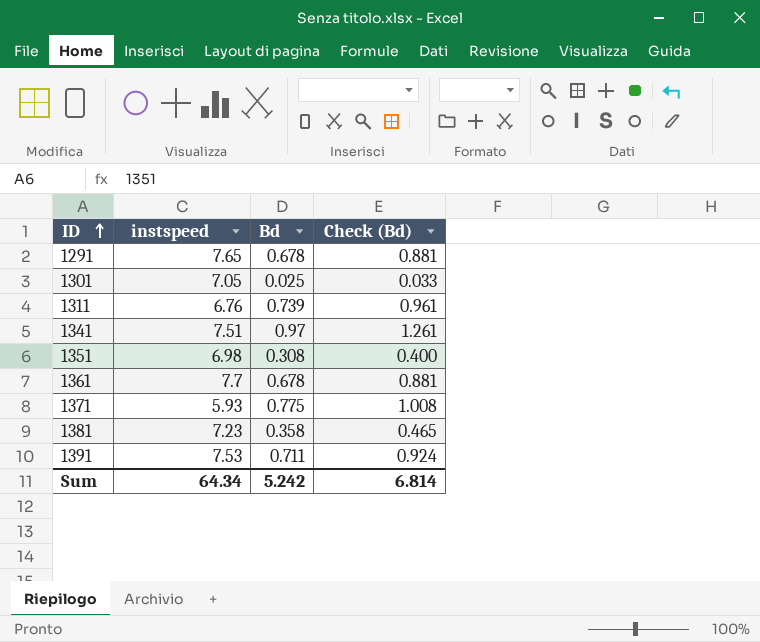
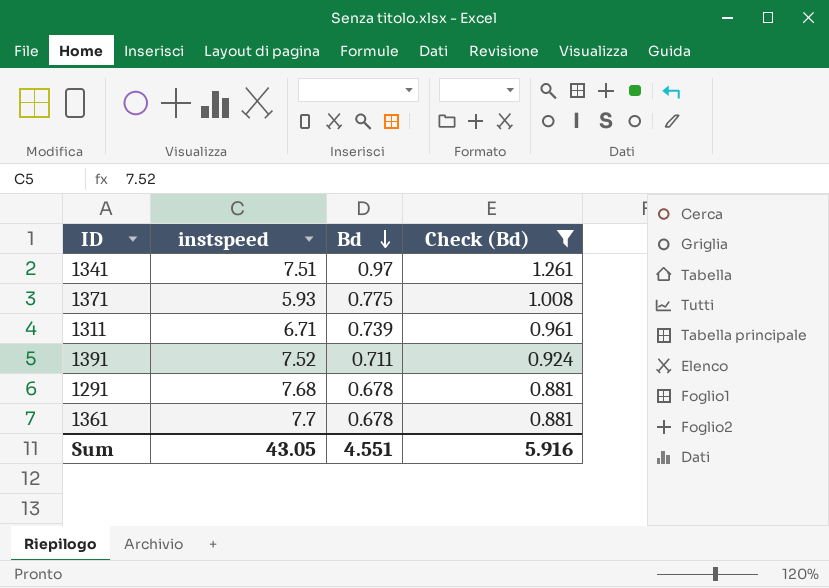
filter: none -> Check (Bd) >= 0.881
row order: ID ascending -> Bd descending
1311 | instspeed: 6.76 -> 6.71
1391 | instspeed: 7.53 -> 7.52
1291 | instspeed: 7.65 -> 7.68
Sum | instspeed: 64.34 -> 43.05
Sum | Bd: 5.242 -> 4.551
Sum | Check (Bd): 6.814 -> 5.916

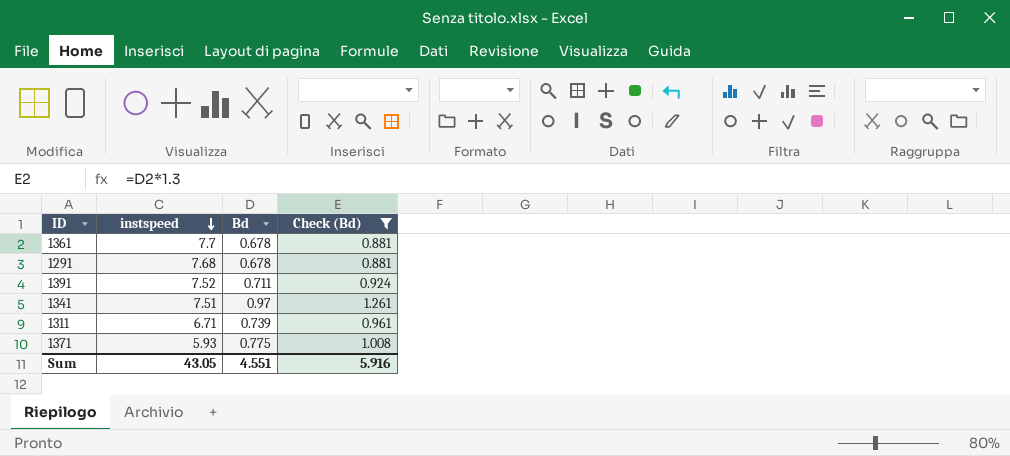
row order: Bd descending -> instspeed descending

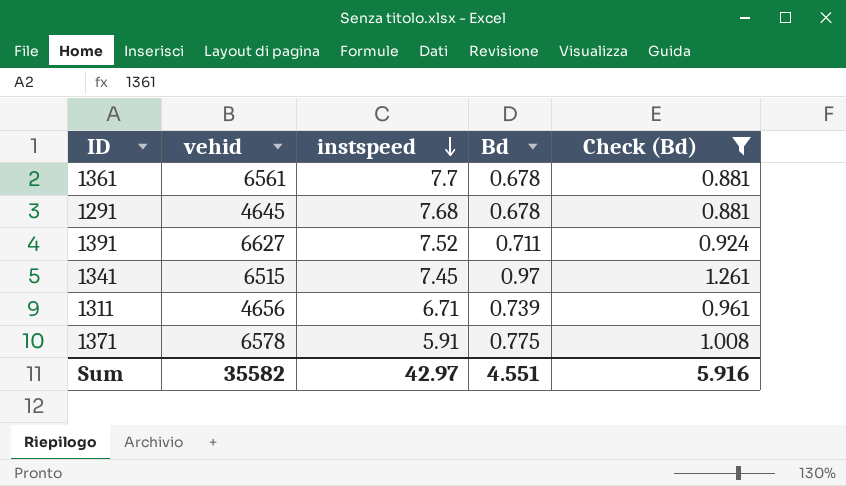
column vehid | position: none -> 2
1341 | instspeed: 7.51 -> 7.45
1371 | instspeed: 5.93 -> 5.91
Sum | instspeed: 43.05 -> 42.97

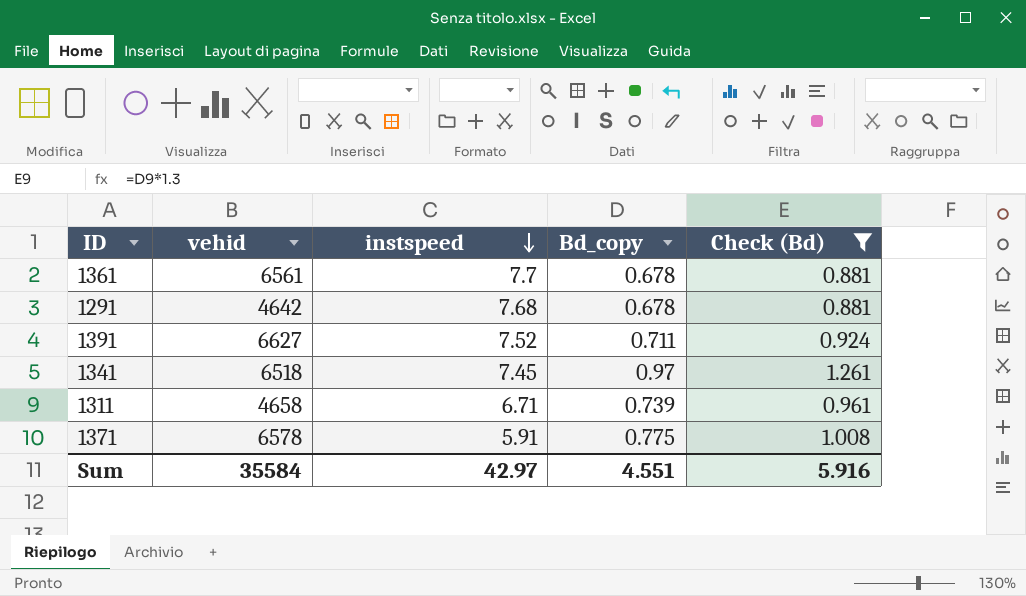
column name: Bd -> Bd_copy
1291 | vehid: 4645 -> 4642
1341 | vehid: 6515 -> 6518
1311 | vehid: 4656 -> 4658
Sum | vehid: 35582 -> 35584

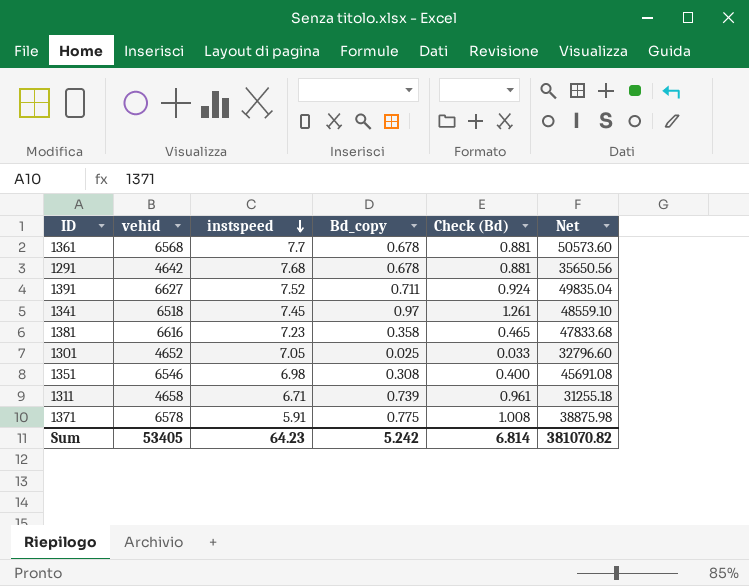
filter: Check (Bd) >= 0.881 -> none
column Net | formula: none -> [vehid] * [instspeed]
1361 | vehid: 6561 -> 6568
Sum | vehid: 35584 -> 53405
Sum | instspeed: 42.97 -> 64.23
Sum | Bd_copy: 4.551 -> 5.242
Sum | Check (Bd): 5.916 -> 6.814

